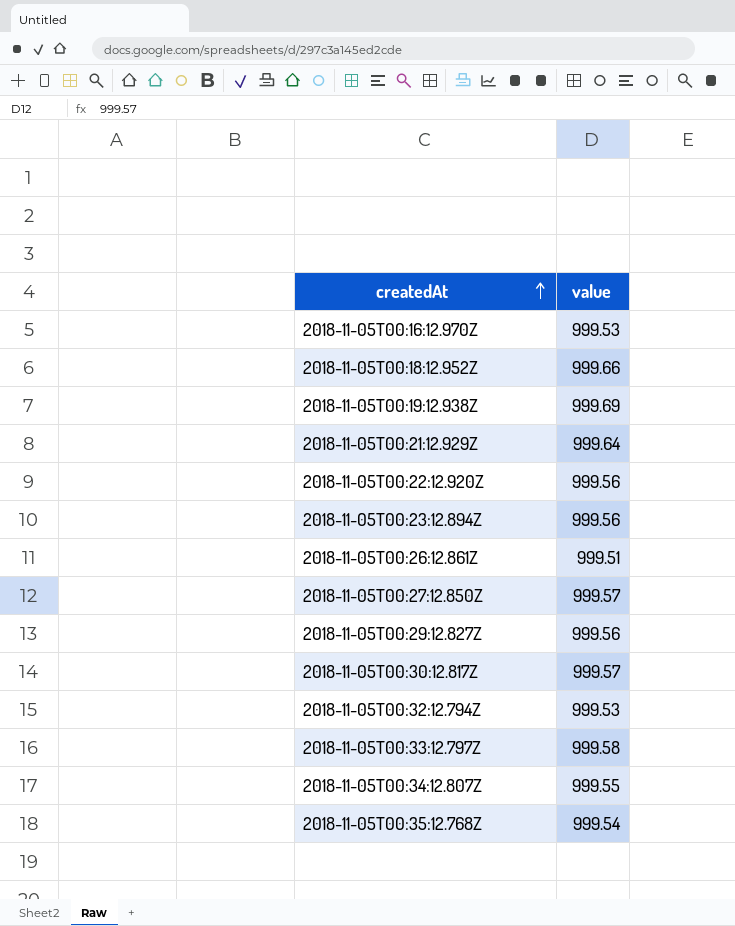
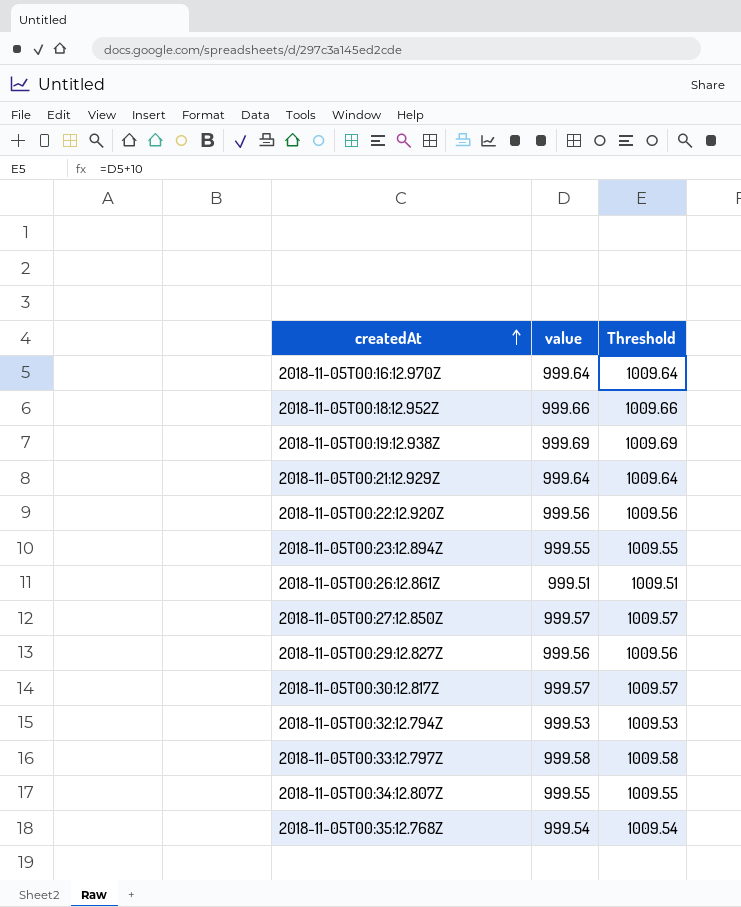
column Threshold | formula: none -> [value] + 10
2018-11-05T00:16:12.970Z | value: 999.53 -> 999.64
2018-11-05T00:23:12.894Z | value: 999.56 -> 999.55

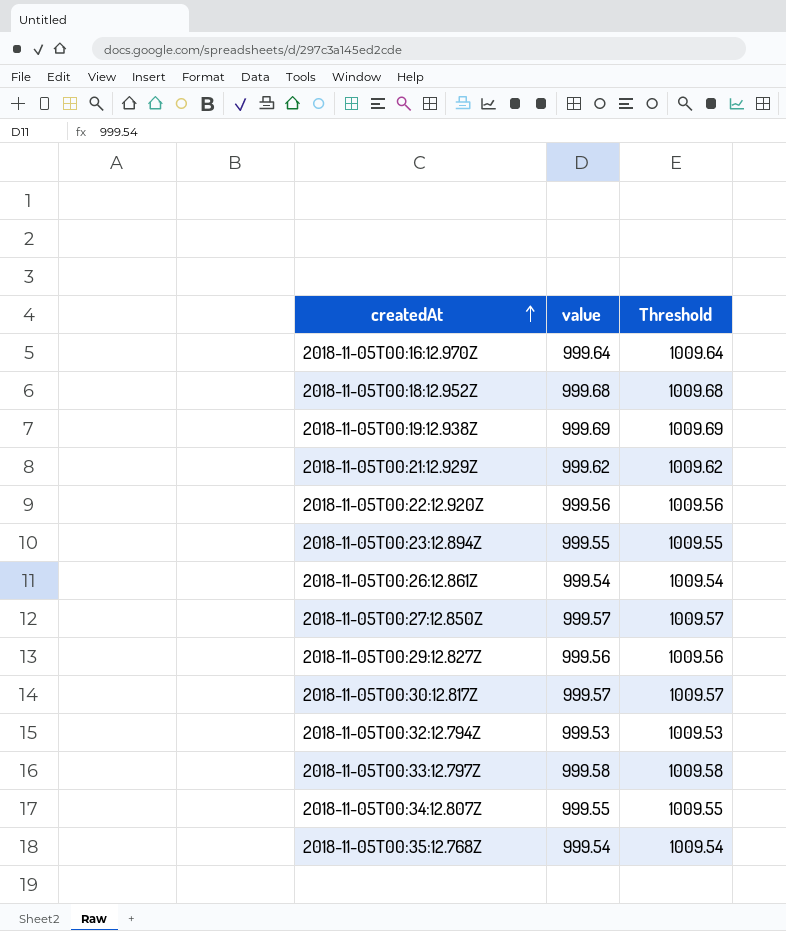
2018-11-05T00:18:12.952Z | value: 999.66 -> 999.68
2018-11-05T00:18:12.952Z | Threshold: 1009.66 -> 1009.68
2018-11-05T00:21:12.929Z | value: 999.64 -> 999.62
2018-11-05T00:21:12.929Z | Threshold: 1009.64 -> 1009.62
2018-11-05T00:26:12.861Z | value: 999.51 -> 999.54
2018-11-05T00:26:12.861Z | Threshold: 1009.51 -> 1009.54

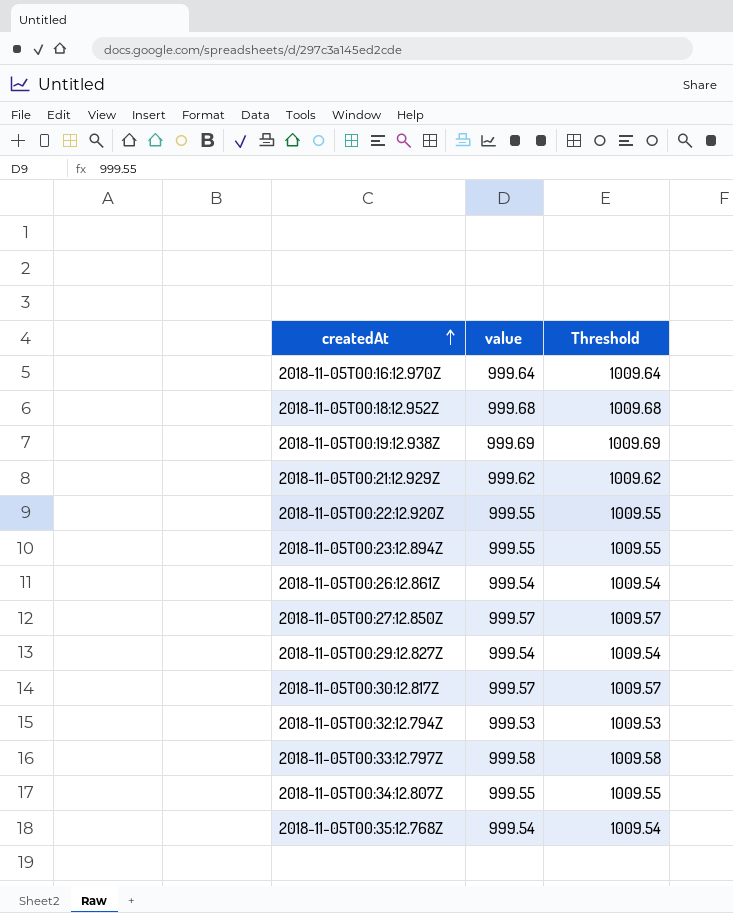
2018-11-05T00:22:12.920Z | value: 999.56 -> 999.55
2018-11-05T00:22:12.920Z | Threshold: 1009.56 -> 1009.55
2018-11-05T00:29:12.827Z | value: 999.56 -> 999.54
2018-11-05T00:29:12.827Z | Threshold: 1009.56 -> 1009.54

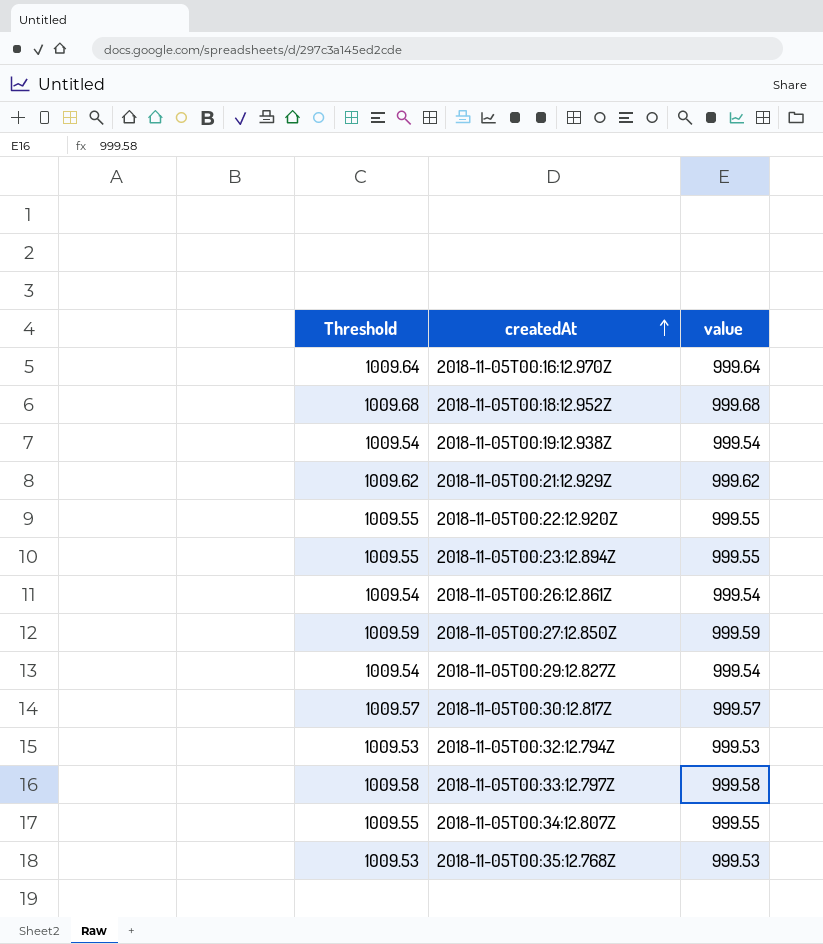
column Threshold | position: 3 -> 1
2018-11-05T00:19:12.938Z | Threshold: 1009.69 -> 1009.54
2018-11-05T00:19:12.938Z | value: 999.69 -> 999.54
2018-11-05T00:27:12.850Z | Threshold: 1009.57 -> 1009.59
2018-11-05T00:27:12.850Z | value: 999.57 -> 999.59
2018-11-05T00:35:12.768Z | Threshold: 1009.54 -> 1009.53
2018-11-05T00:35:12.768Z | value: 999.54 -> 999.53

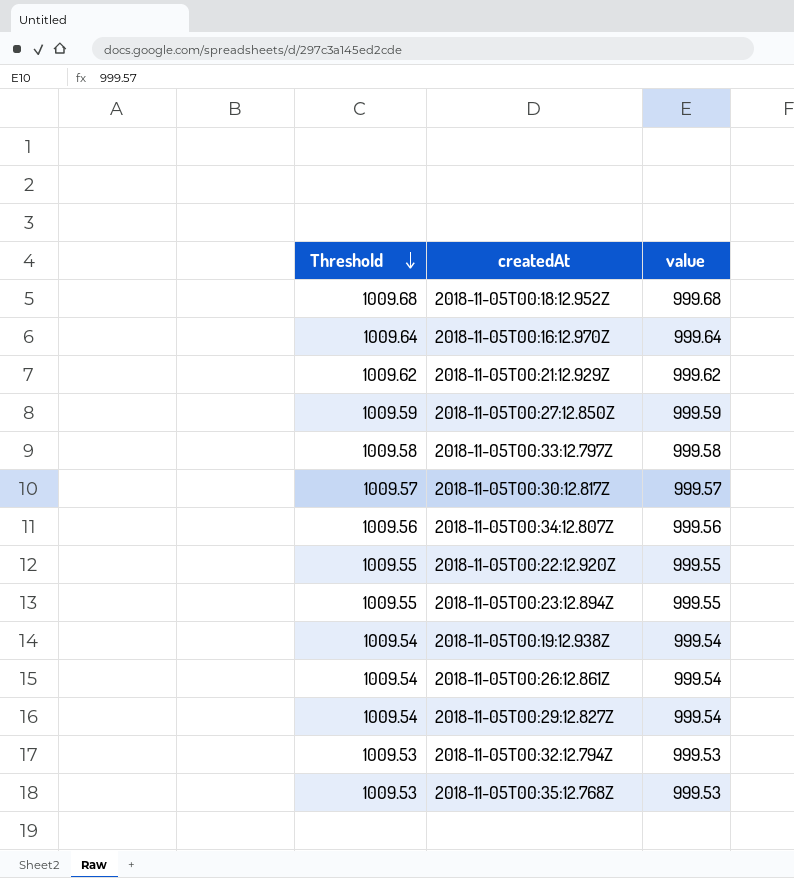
row order: createdAt ascending -> Threshold descending
2018-11-05T00:34:12.807Z | Threshold: 1009.55 -> 1009.56
2018-11-05T00:34:12.807Z | value: 999.55 -> 999.56

